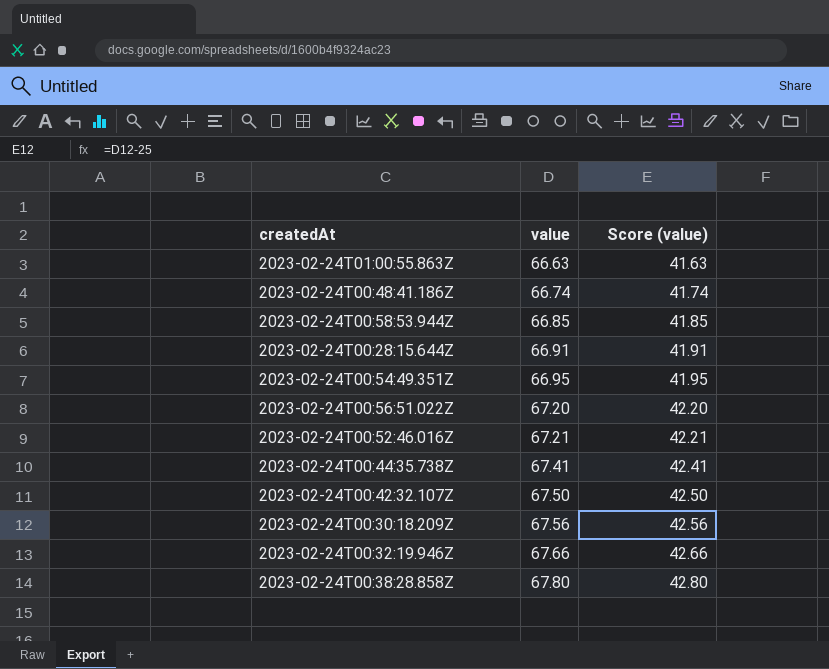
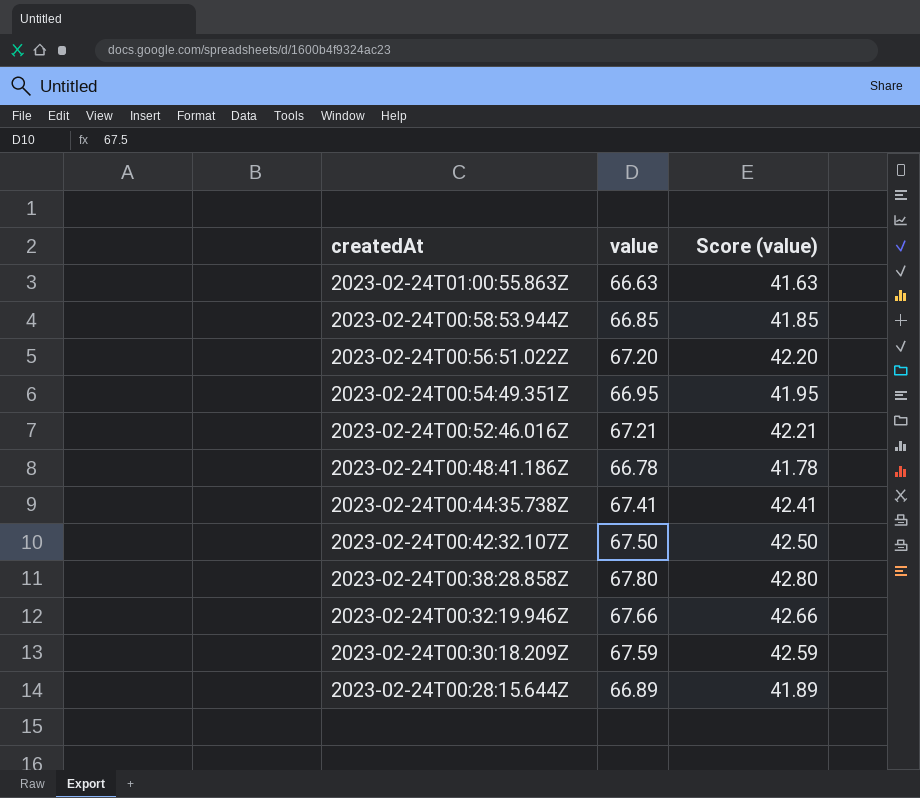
row order: value ascending -> createdAt descending
2023-02-24T00:48:41.186Z | value: 66.74 -> 66.78
2023-02-24T00:48:41.186Z | Score (value): 41.74 -> 41.78
2023-02-24T00:30:18.209Z | value: 67.56 -> 67.59
2023-02-24T00:30:18.209Z | Score (value): 42.56 -> 42.59
2023-02-24T00:28:15.644Z | value: 66.91 -> 66.89
2023-02-24T00:28:15.644Z | Score (value): 41.91 -> 41.89

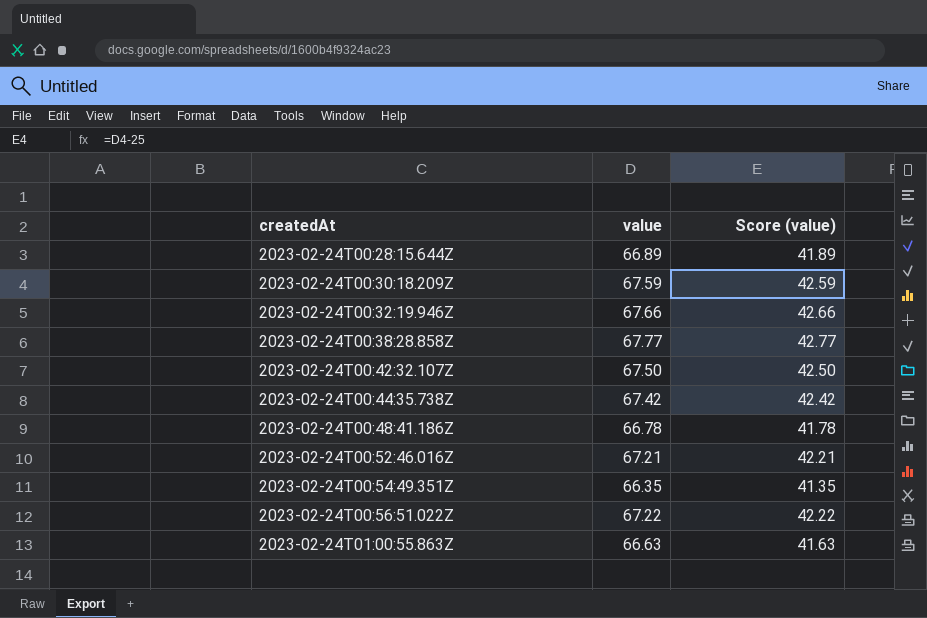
row order: createdAt descending -> createdAt ascending
row 2023-02-24T00:58:53.944Z: 66.85 | 41.85 -> none
2023-02-24T00:38:28.858Z | value: 67.80 -> 67.77
2023-02-24T00:38:28.858Z | Score (value): 42.80 -> 42.77
2023-02-24T00:44:35.738Z | value: 67.41 -> 67.42
2023-02-24T00:44:35.738Z | Score (value): 42.41 -> 42.42
2023-02-24T00:54:49.351Z | value: 66.95 -> 66.35
2023-02-24T00:54:49.351Z | Score (value): 41.95 -> 41.35
2023-02-24T00:56:51.022Z | value: 67.20 -> 67.22
2023-02-24T00:56:51.022Z | Score (value): 42.20 -> 42.22

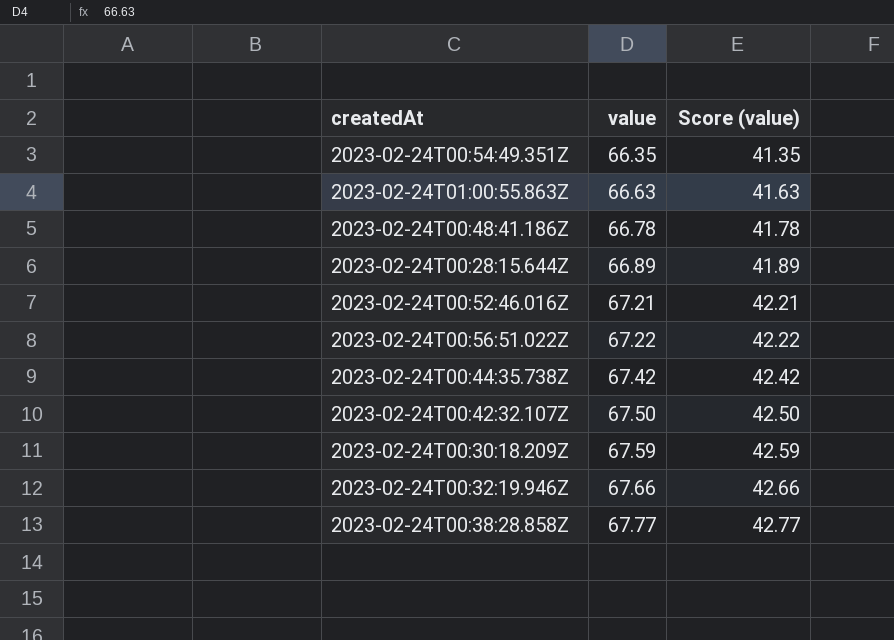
row order: createdAt ascending -> value ascending

